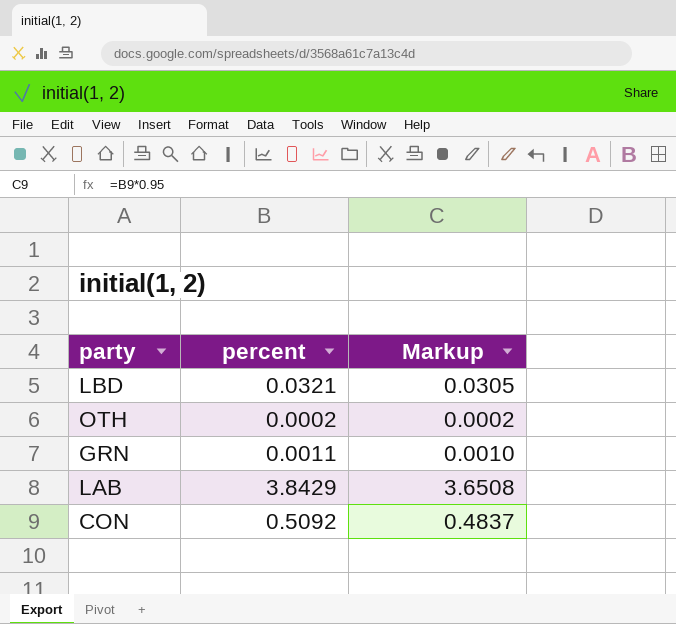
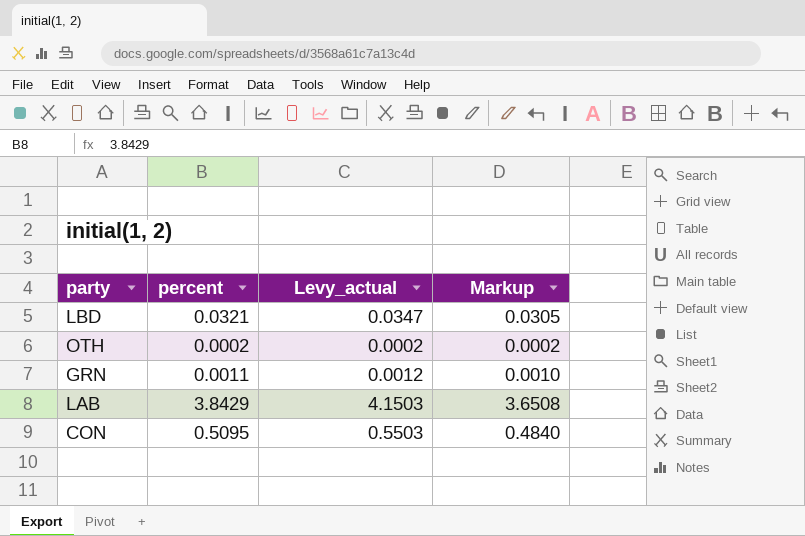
column Levy_actual | formula: none -> [percent] * 1.08
CON | percent: 0.5092 -> 0.5095
CON | Markup: 0.4837 -> 0.4840

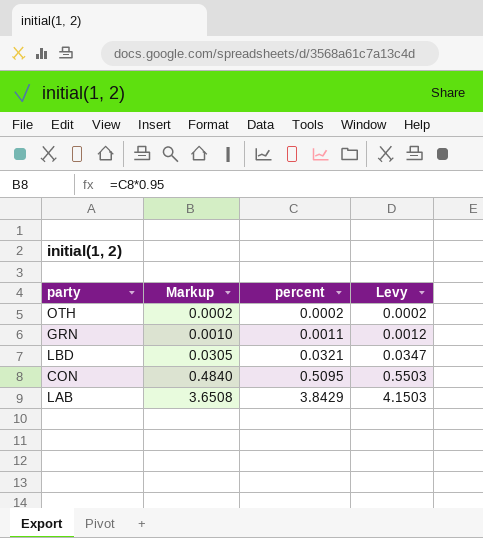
row order: none -> Markup ascending
column Markup | position: 4 -> 2
column name: Levy_actual -> Levy

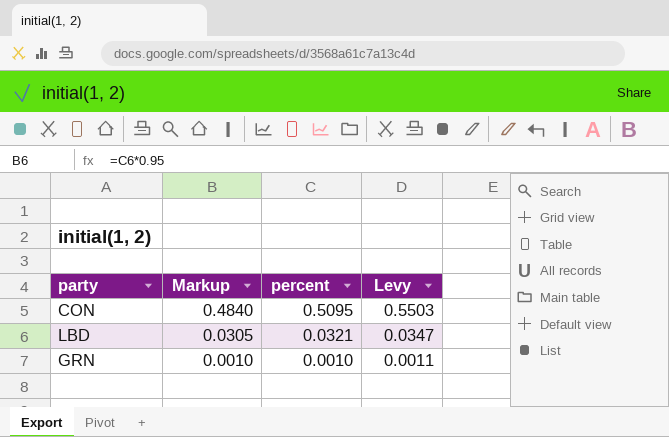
row order: Markup ascending -> Markup descending
row OTH: 0.0002 | 0.0002 | 0.0002 -> none
row LAB: 3.6508 | 3.8429 | 4.1503 -> none
GRN | percent: 0.0011 -> 0.0010
GRN | Levy: 0.0012 -> 0.0011

